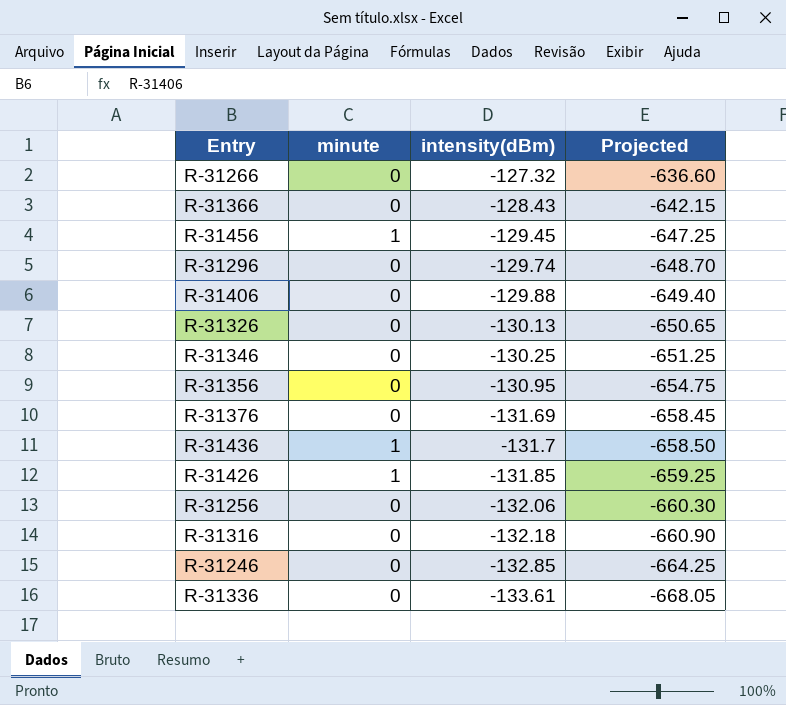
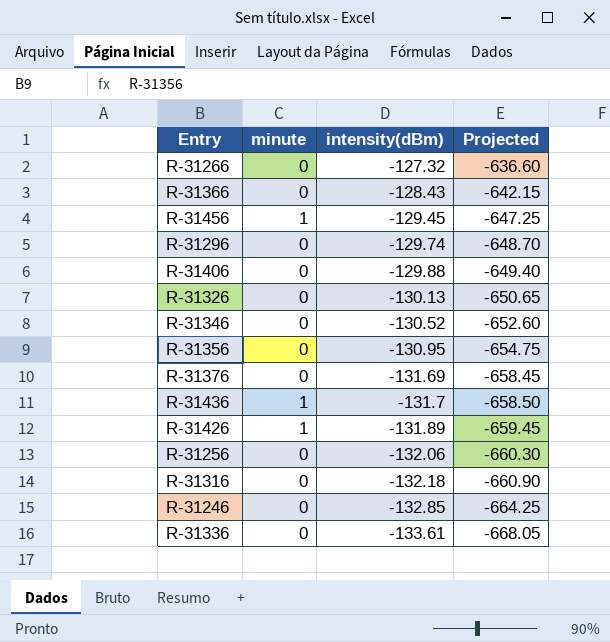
R-31346 | intensity(dBm): -130.25 -> -130.52
R-31346 | Projected: -651.25 -> -652.60
R-31426 | intensity(dBm): -131.85 -> -131.89
R-31426 | Projected: -659.25 -> -659.45

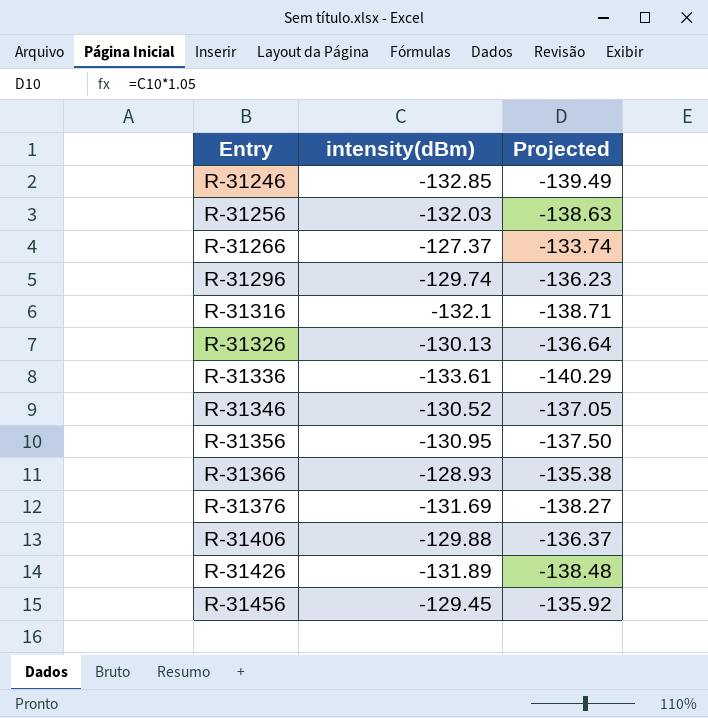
row order: intensity(dBm) descending -> Entry ascending
column minute | position: 2 -> none
column Projected | formula: [intensity(dBm)] * 5 -> [intensity(dBm)] * 1.05
row R-31436: 1 | -131.7 | -658.50 -> none
R-31256 | intensity(dBm): -132.06 -> -132.03
R-31266 | intensity(dBm): -127.32 -> -127.37
R-31316 | intensity(dBm): -132.18 -> -132.1
R-31366 | intensity(dBm): -128.43 -> -128.93

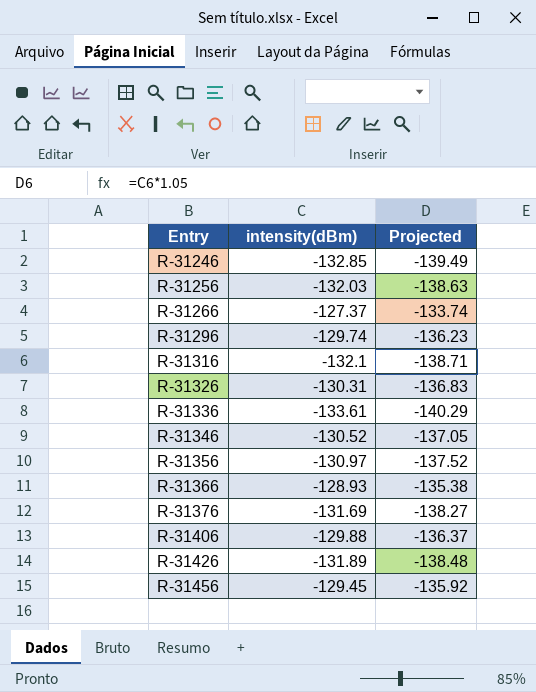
R-31326 | intensity(dBm): -130.13 -> -130.31
R-31326 | Projected: -136.64 -> -136.83
R-31356 | intensity(dBm): -130.95 -> -130.97
R-31356 | Projected: -137.50 -> -137.52

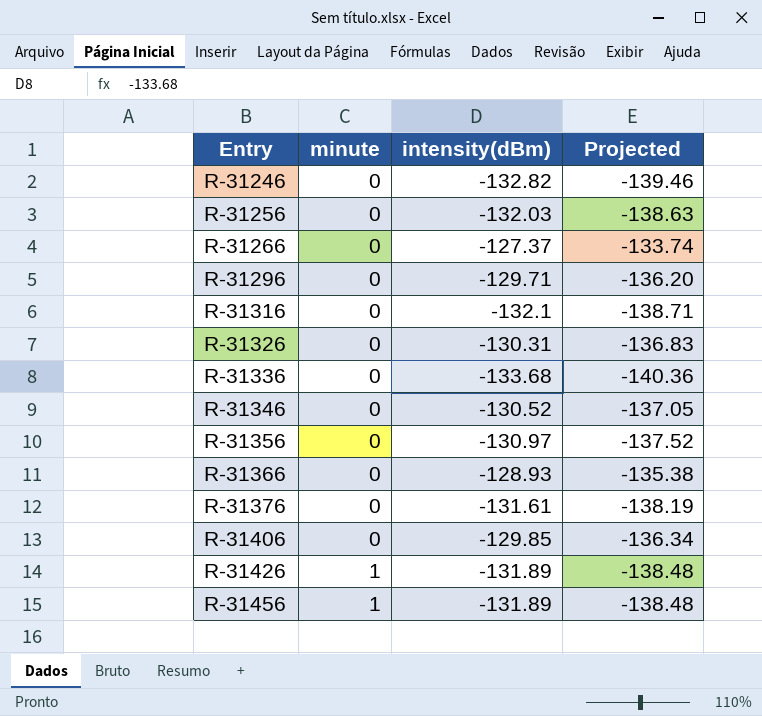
column minute | position: none -> 2
R-31246 | intensity(dBm): -132.85 -> -132.82
R-31246 | Projected: -139.49 -> -139.46
R-31296 | intensity(dBm): -129.74 -> -129.71
R-31296 | Projected: -136.23 -> -136.20
R-31336 | intensity(dBm): -133.61 -> -133.68
R-31336 | Projected: -140.29 -> -140.36
R-31376 | intensity(dBm): -131.69 -> -131.61
R-31376 | Projected: -138.27 -> -138.19
R-31406 | intensity(dBm): -129.88 -> -129.85
R-31406 | Projected: -136.37 -> -136.34
R-31456 | intensity(dBm): -129.45 -> -131.89
R-31456 | Projected: -135.92 -> -138.48

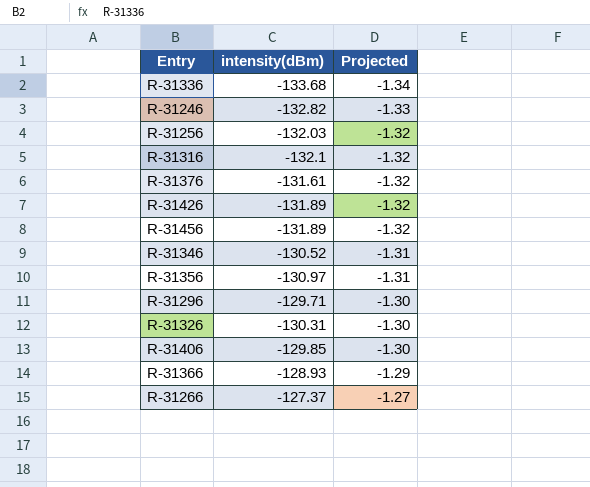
row order: Entry ascending -> Projected ascending
column minute | position: 2 -> none
column Projected | formula: [intensity(dBm)] * 1.05 -> [intensity(dBm)] * 0.01

